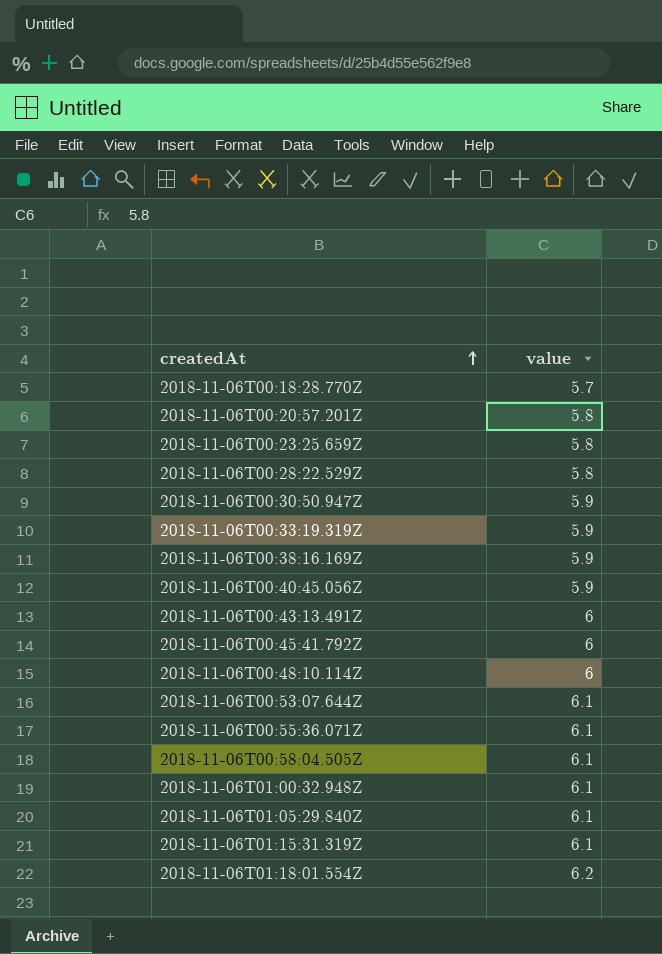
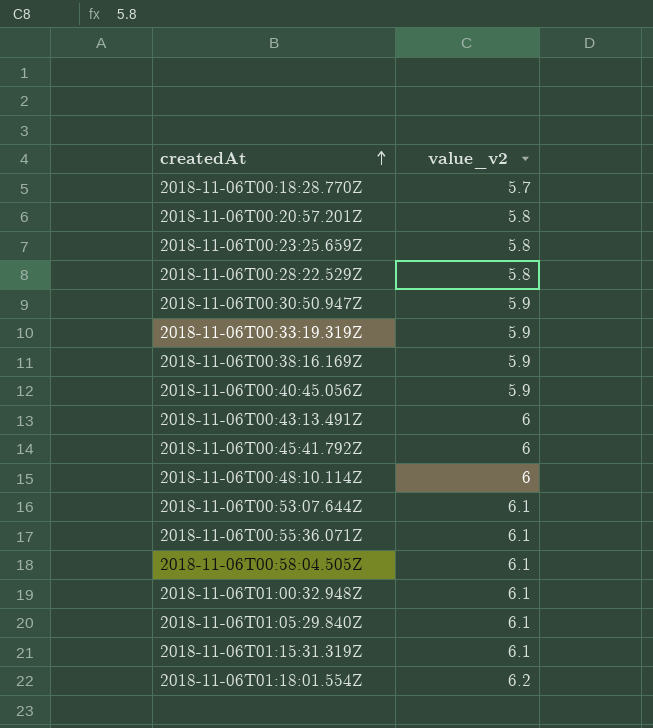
column name: value -> value_v2

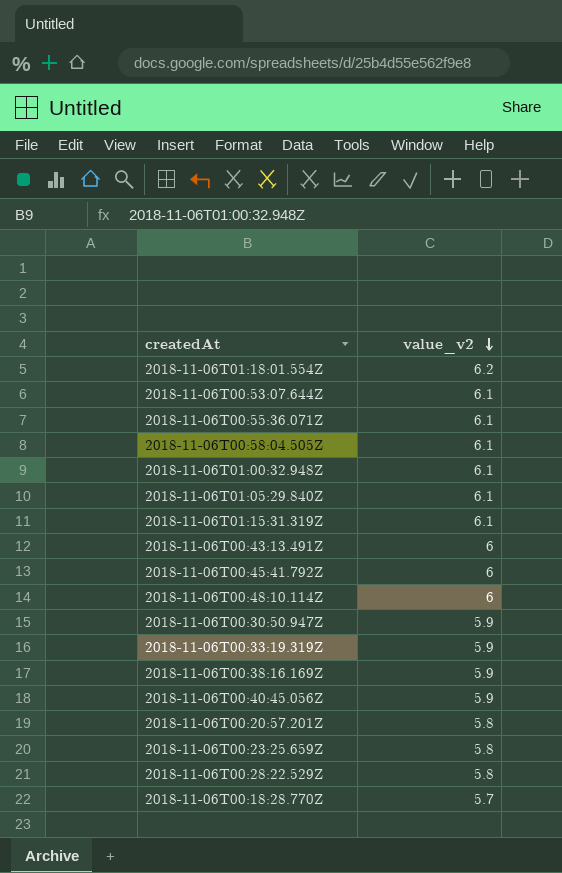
row order: createdAt ascending -> value_v2 descending

